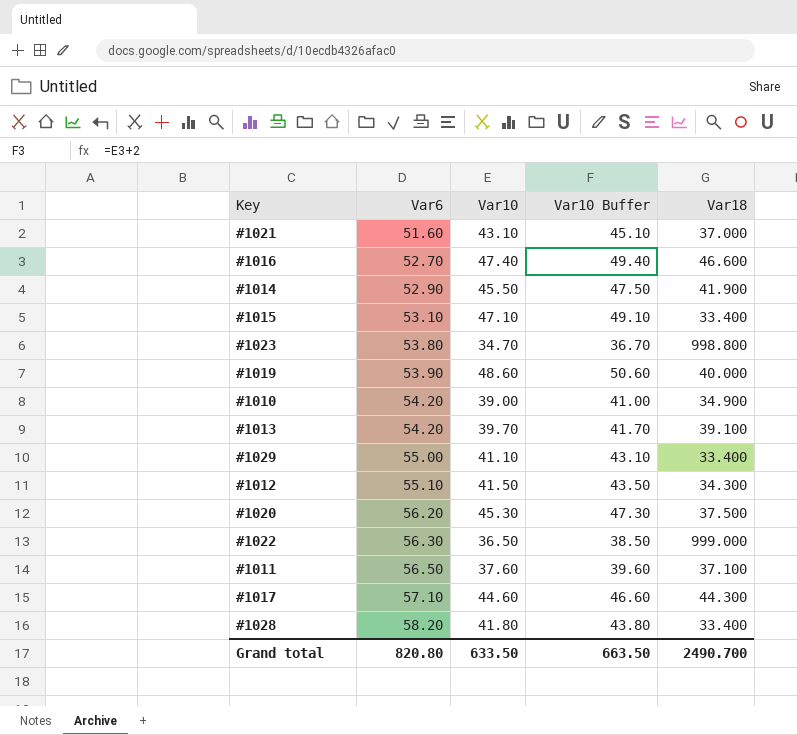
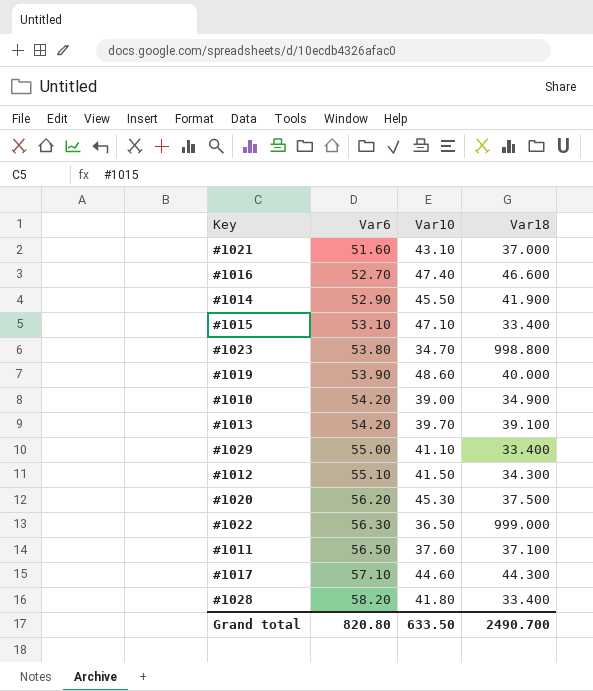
column Var10 Buffer | formula: [Var10] + 2 -> none

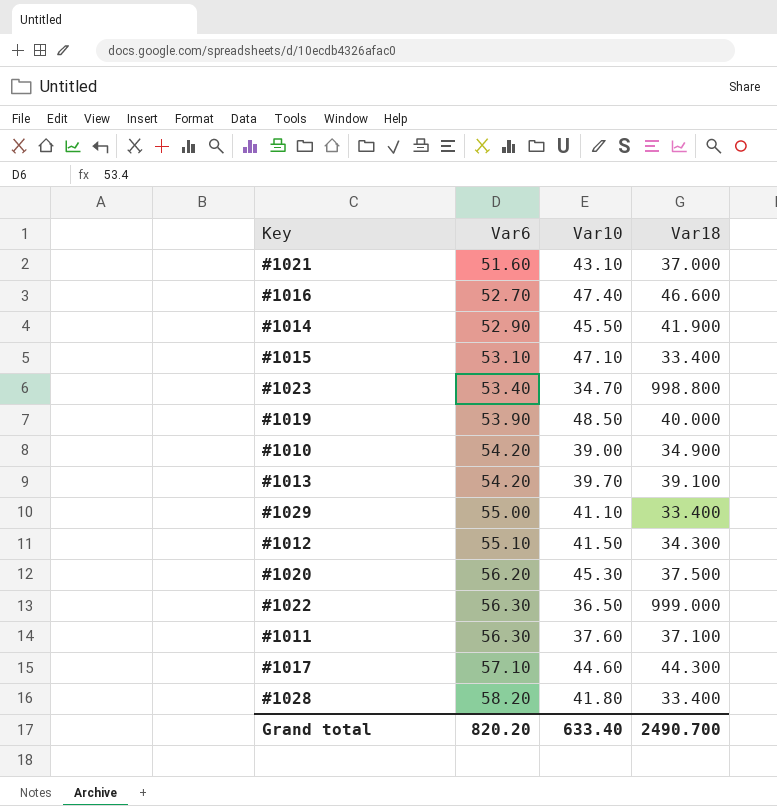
#1023 | Var6: 53.80 -> 53.40
#1019 | Var10: 48.60 -> 48.50
#1011 | Var6: 56.50 -> 56.30
Grand total | Var6: 820.80 -> 820.20
Grand total | Var10: 633.50 -> 633.40

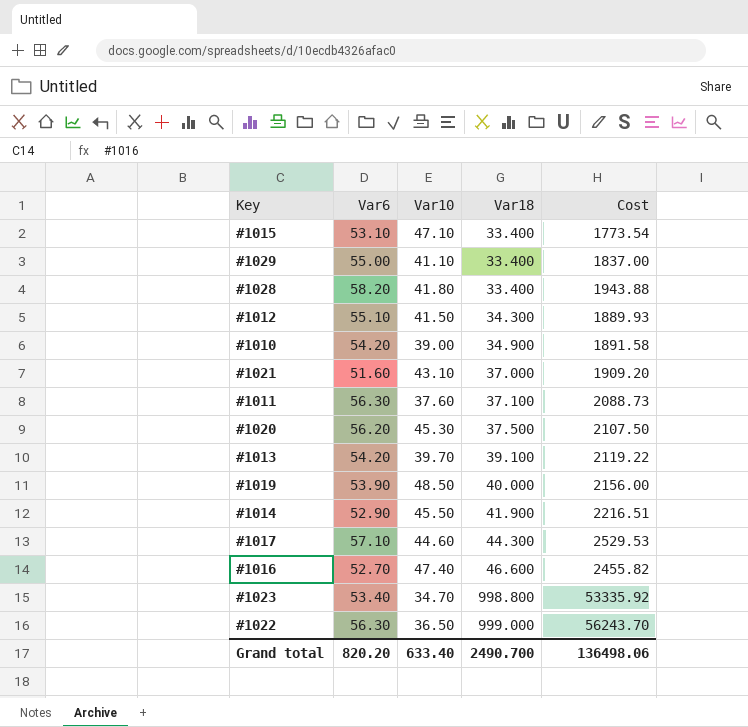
row order: Var6 ascending -> Var18 ascending
column Cost | formula: none -> [Var6] * [Var18]

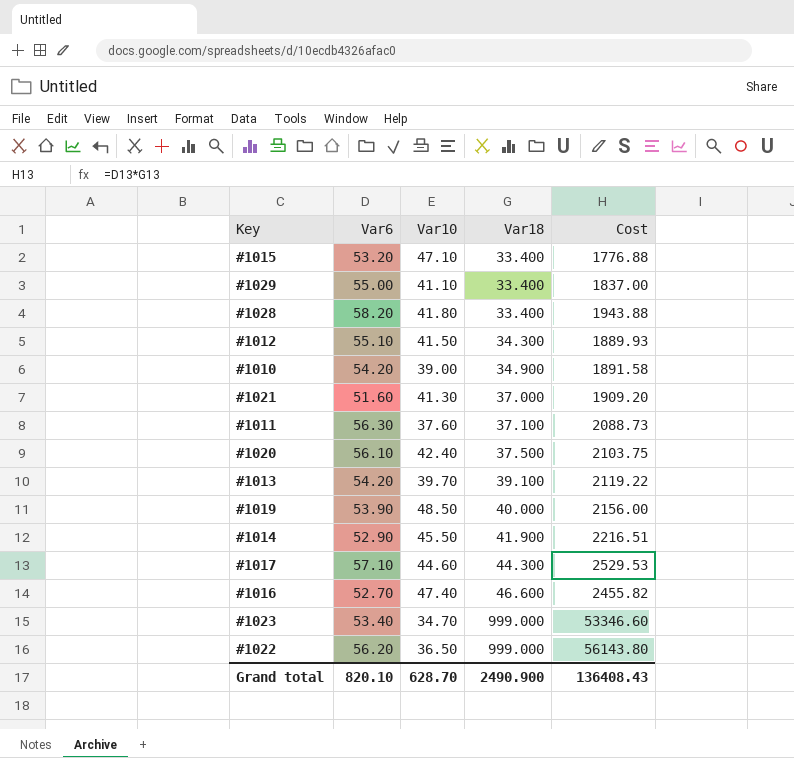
#1015 | Var6: 53.10 -> 53.20
#1015 | Cost: 1773.54 -> 1776.88
#1021 | Var10: 43.10 -> 41.30
#1020 | Var6: 56.20 -> 56.10
#1020 | Var10: 45.30 -> 42.40
#1020 | Cost: 2107.50 -> 2103.75
#1023 | Var18: 998.800 -> 999.000
#1023 | Cost: 53335.92 -> 53346.60
#1022 | Var6: 56.30 -> 56.20
#1022 | Cost: 56243.70 -> 56143.80
Grand total | Var6: 820.20 -> 820.10
Grand total | Var10: 633.40 -> 628.70
Grand total | Var18: 2490.700 -> 2490.900
Grand total | Cost: 136498.06 -> 136408.43

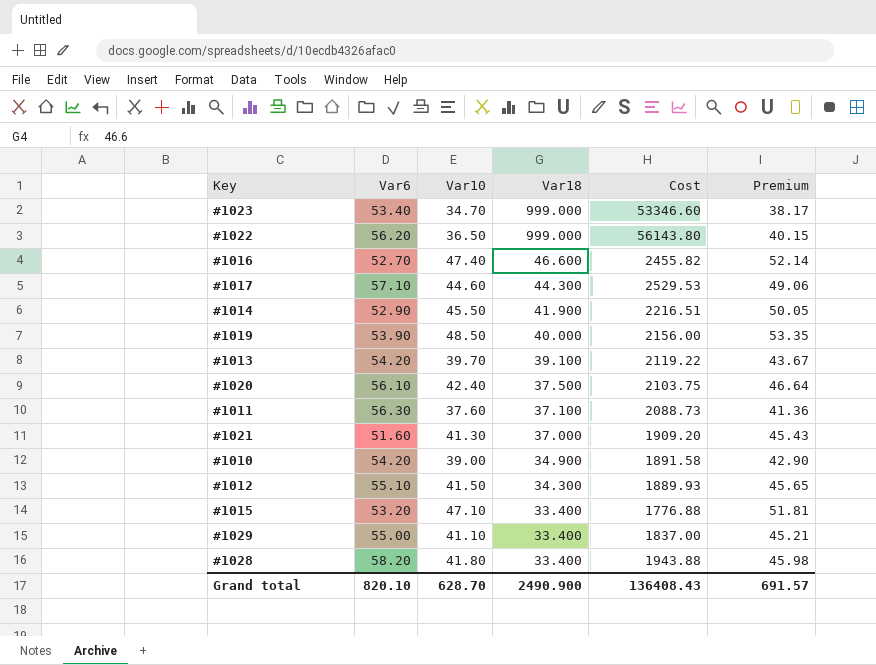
row order: Var18 ascending -> Var18 descending
column Premium | formula: none -> [Var10] * 1.1

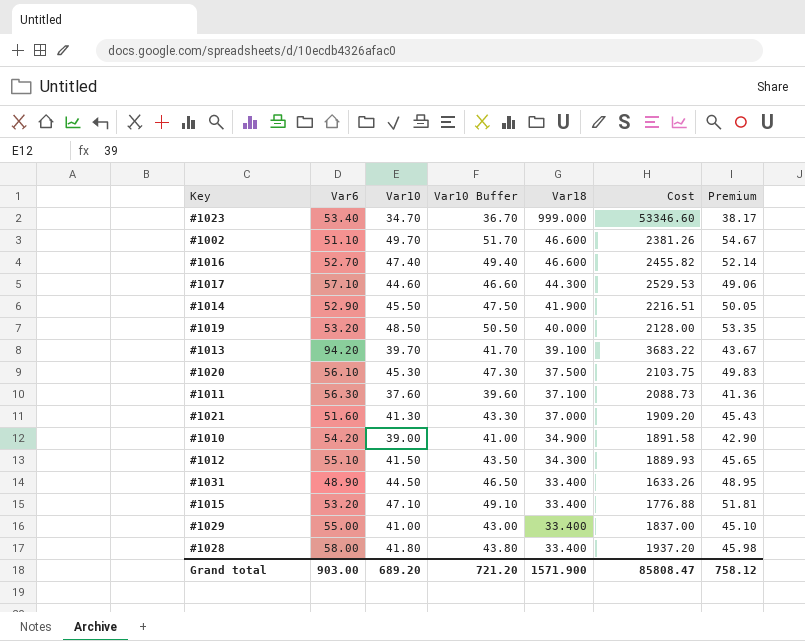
column Var10 Buffer | formula: none -> [Var10] + 2
row #1022: 56.20 | 36.50 | 999.000 | 56143.80 | 40.15 -> none
row #1002: none -> 51.10 | 49.70 | 51.70 | 46.600 | 2381.26 | 54.67
#1019 | Var6: 53.90 -> 53.20
#1019 | Cost: 2156.00 -> 2128.00
#1013 | Var6: 54.20 -> 94.20
#1013 | Cost: 2119.22 -> 3683.22
#1020 | Var10: 42.40 -> 45.30
#1020 | Premium: 46.64 -> 49.83
row #1031: none -> 48.90 | 44.50 | 46.50 | 33.400 | 1633.26 | 48.95
#1029 | Var10: 41.10 -> 41.00
#1029 | Premium: 45.21 -> 45.10
#1028 | Var6: 58.20 -> 58.00
#1028 | Cost: 1943.88 -> 1937.20
Grand total | Var6: 820.10 -> 903.00
Grand total | Var10: 628.70 -> 689.20
Grand total | Var18: 2490.900 -> 1571.900
Grand total | Cost: 136408.43 -> 85808.47
Grand total | Premium: 691.57 -> 758.12

